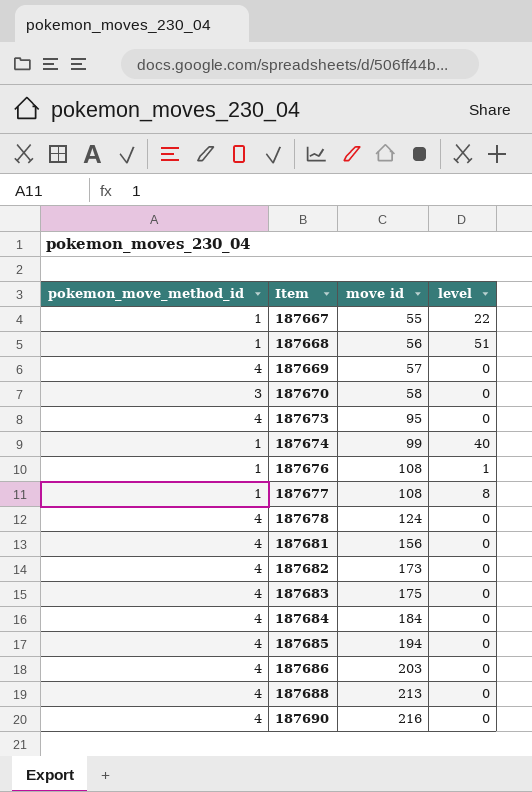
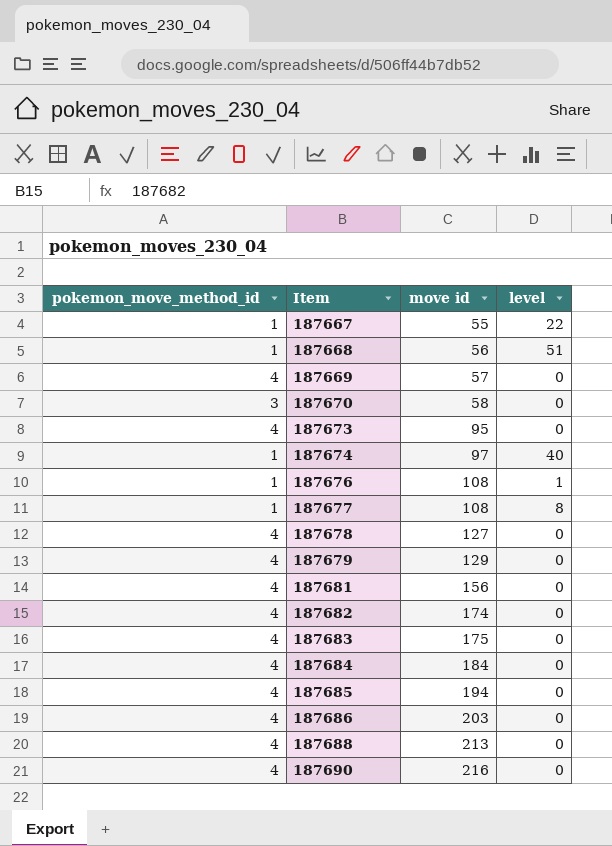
187674 | move id: 99 -> 97
187678 | move id: 124 -> 127
row 187679: none -> 4 | 129 | 0
187682 | move id: 173 -> 174

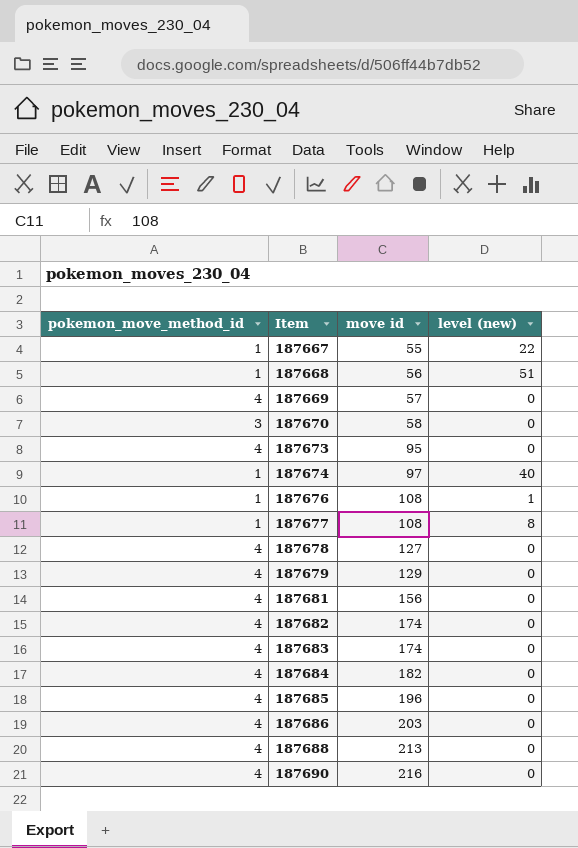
column name: level -> level (new)
187683 | move id: 175 -> 174
187684 | move id: 184 -> 182
187685 | move id: 194 -> 196

